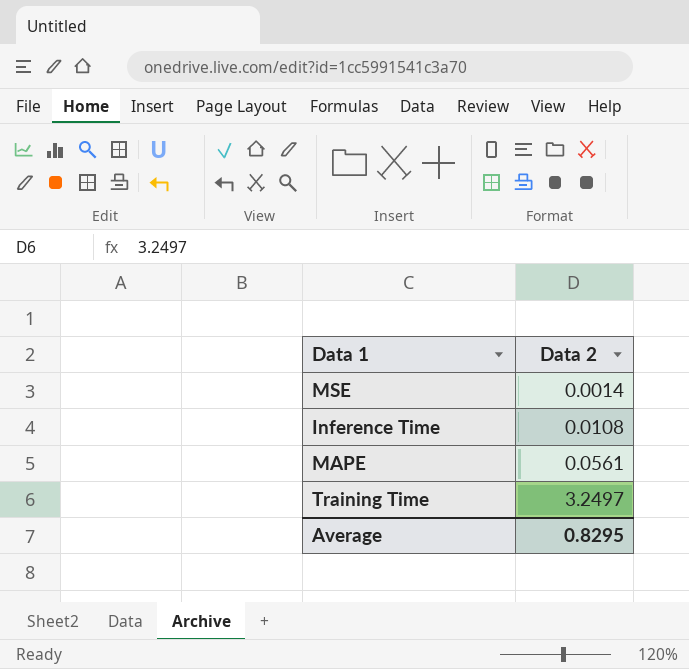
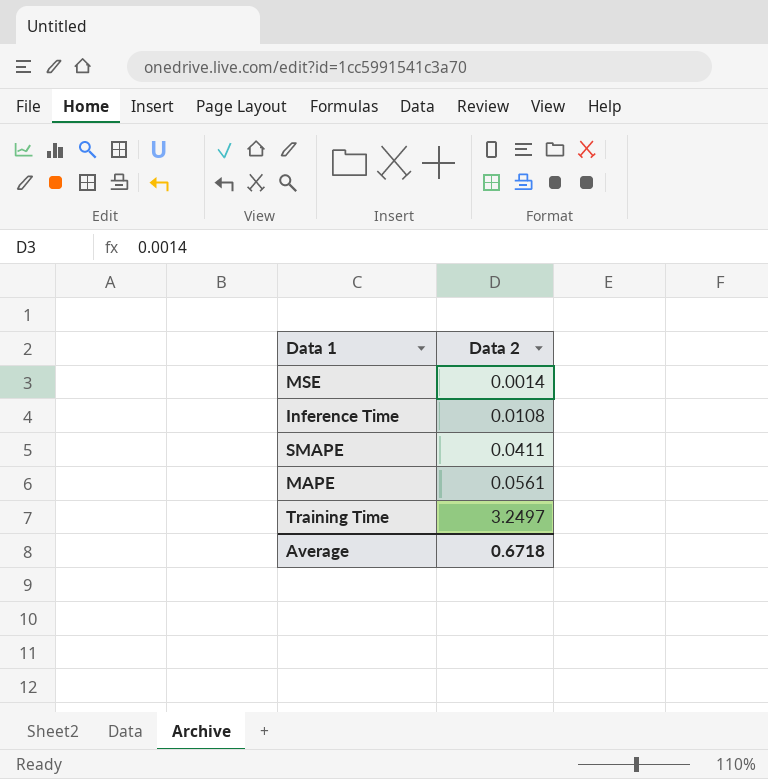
row SMAPE: none -> 0.0411
Average | Data 2: 0.8295 -> 0.6718

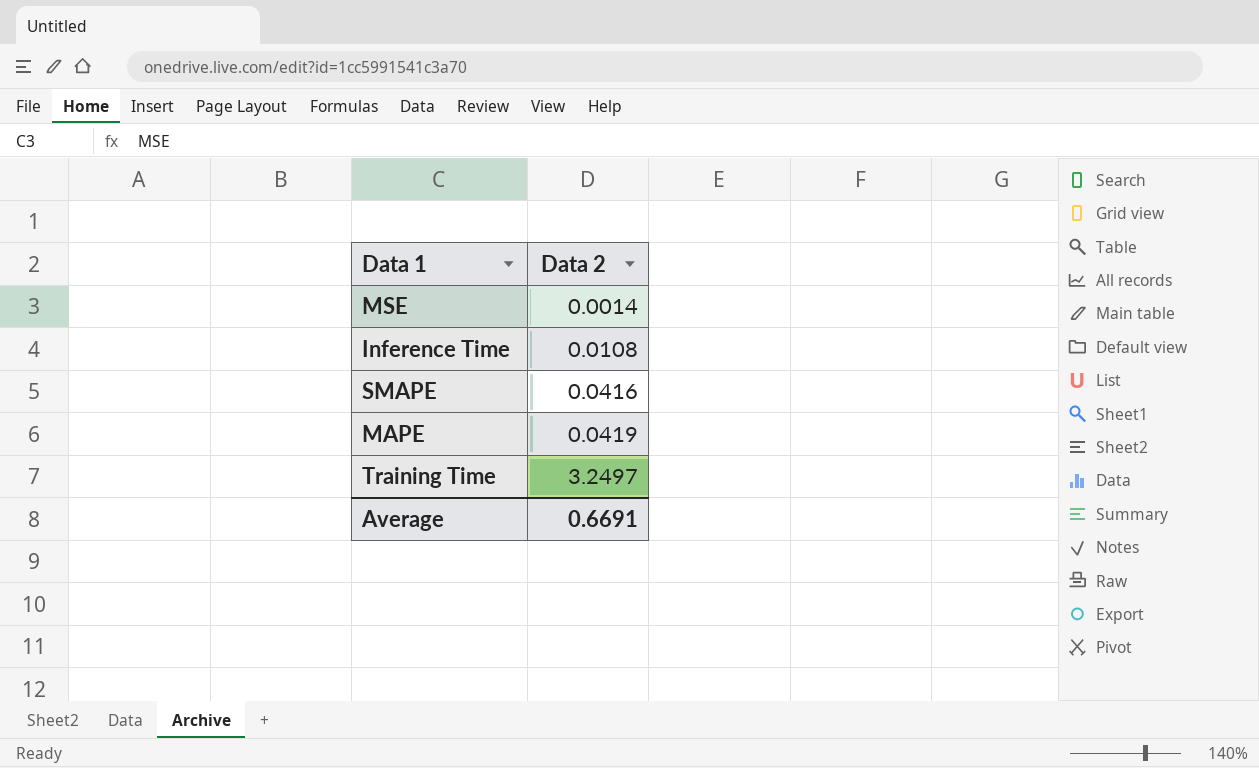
SMAPE | Data 2: 0.0411 -> 0.0416
MAPE | Data 2: 0.0561 -> 0.0419
Average | Data 2: 0.6718 -> 0.6691

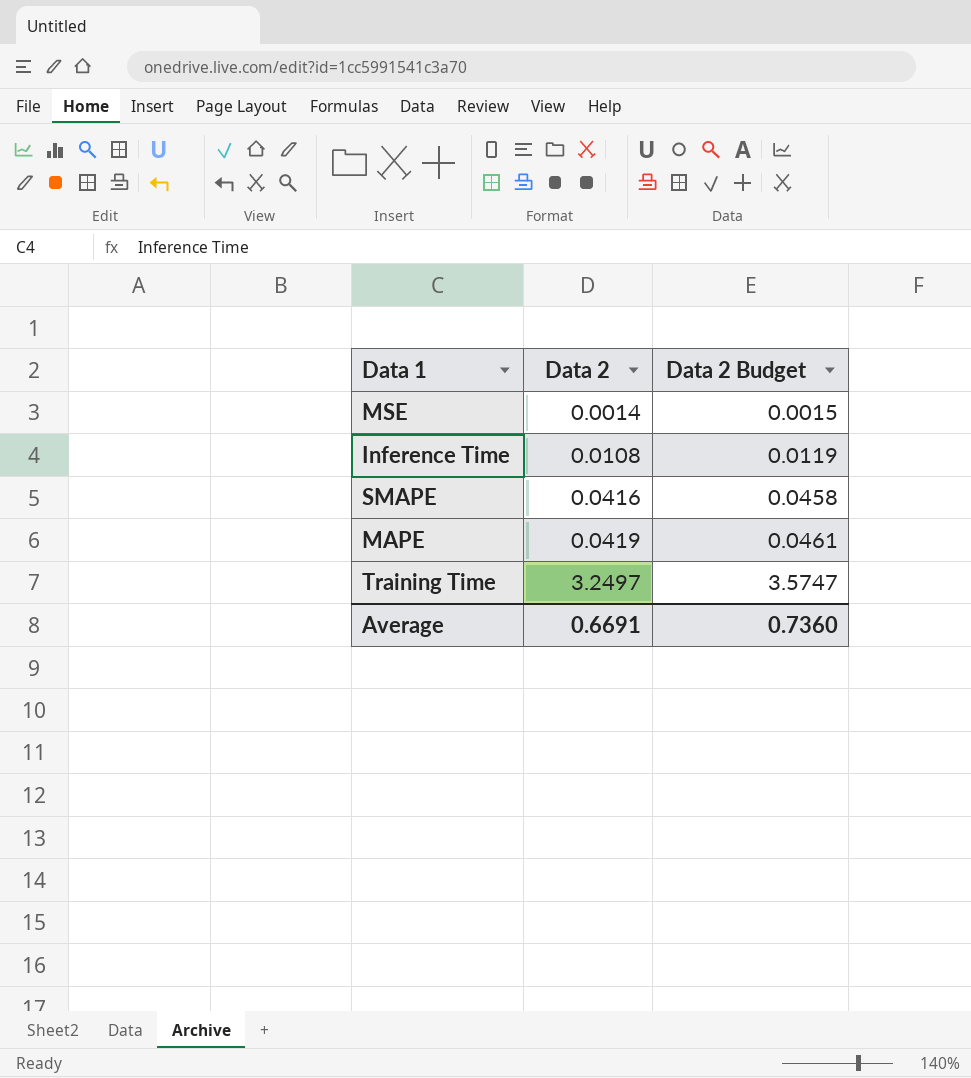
column Data 2 Budget | formula: none -> [Data 2] * 1.1

